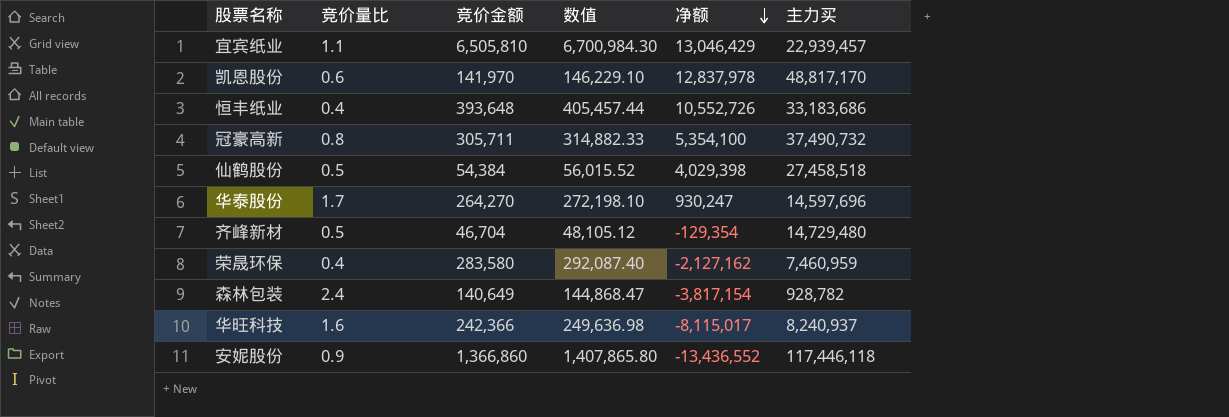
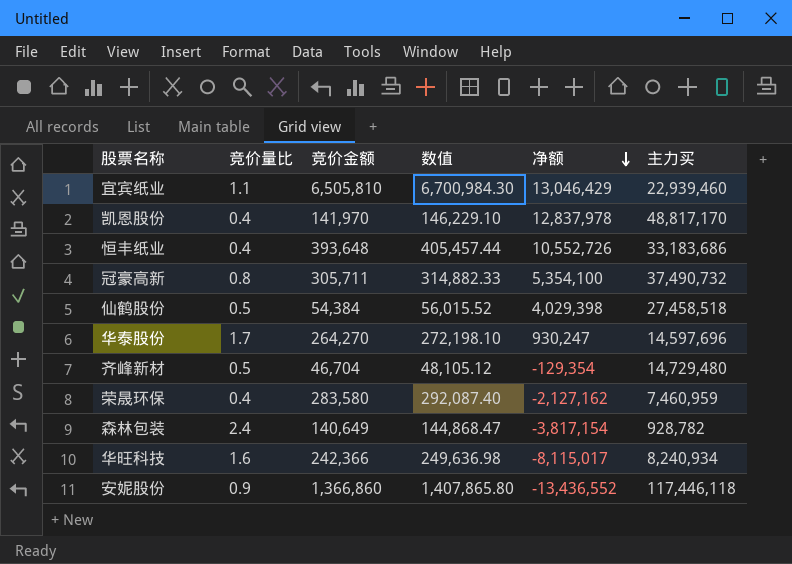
宜宾纸业 | 主力买: 22,939,457 -> 22,939,460
凯恩股份 | 竞价量比: 0.6 -> 0.4
华旺科技 | 主力买: 8,240,937 -> 8,240,934

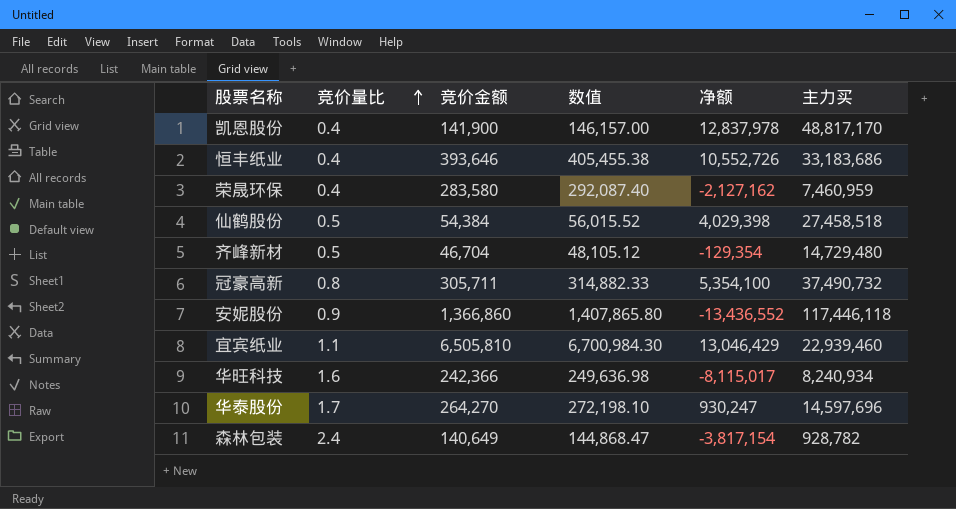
row order: 净额 descending -> 竞价量比 ascending
凯恩股份 | 竞价金额: 141,970 -> 141,900
凯恩股份 | 数值: 146,229.10 -> 146,157.00
恒丰纸业 | 竞价金额: 393,648 -> 393,646
恒丰纸业 | 数值: 405,457.44 -> 405,455.38

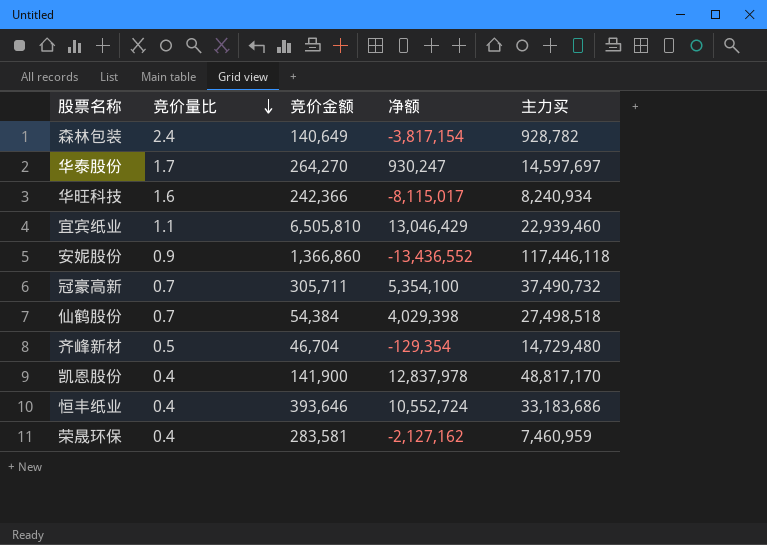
row order: 竞价量比 ascending -> 竞价量比 descending
column 数值 | formula: [竞价金额] * 1.03 -> none
华泰股份 | 主力买: 14,597,696 -> 14,597,697
冠豪高新 | 竞价量比: 0.8 -> 0.7
仙鹤股份 | 竞价量比: 0.5 -> 0.7
仙鹤股份 | 主力买: 27,458,518 -> 27,498,518
恒丰纸业 | 净额: 10,552,726 -> 10,552,724
荣晟环保 | 竞价金额: 283,580 -> 283,581

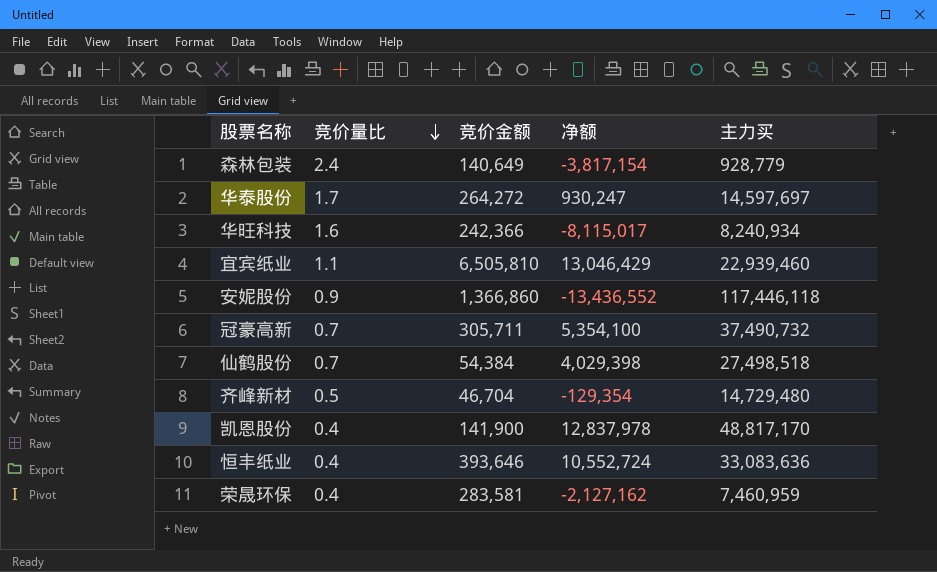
森林包装 | 主力买: 928,782 -> 928,779
华泰股份 | 竞价金额: 264,270 -> 264,272
恒丰纸业 | 主力买: 33,183,686 -> 33,083,636

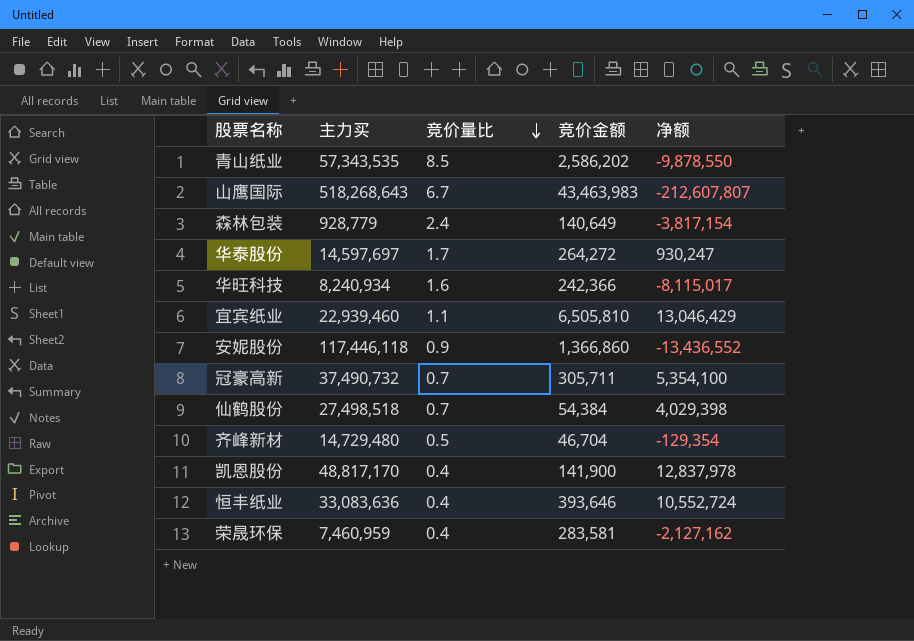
column 主力买 | position: 5 -> 2
row 青山纸业: none -> 57,343,535 | 8.5 | 2,586,202 | -9,878,550
row 山鹰国际: none -> 518,268,643 | 6.7 | 43,463,983 | -212,607,807

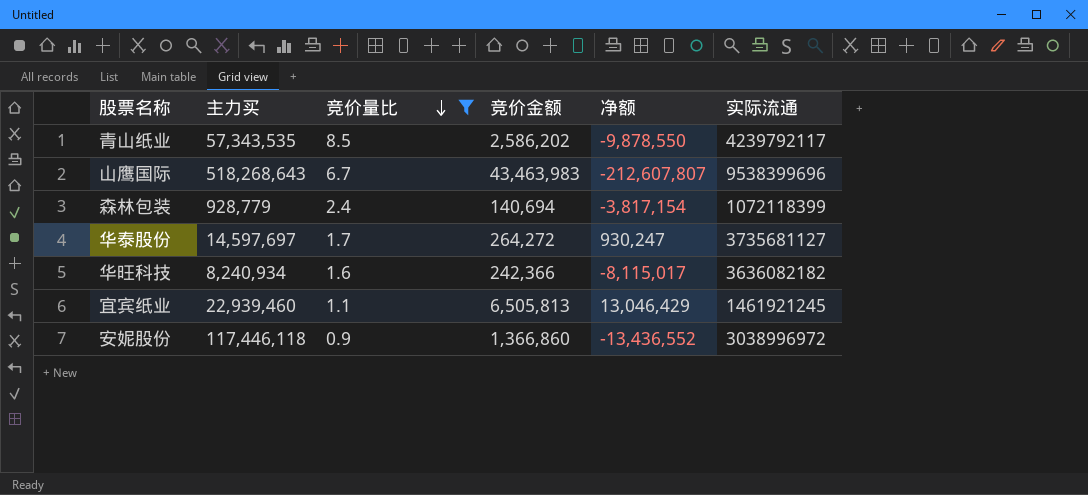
filter: none -> 竞价量比 >= 0.9
column 实际流通 | position: none -> 6
森林包装 | 竞价金额: 140,649 -> 140,694
宜宾纸业 | 竞价金额: 6,505,810 -> 6,505,813

